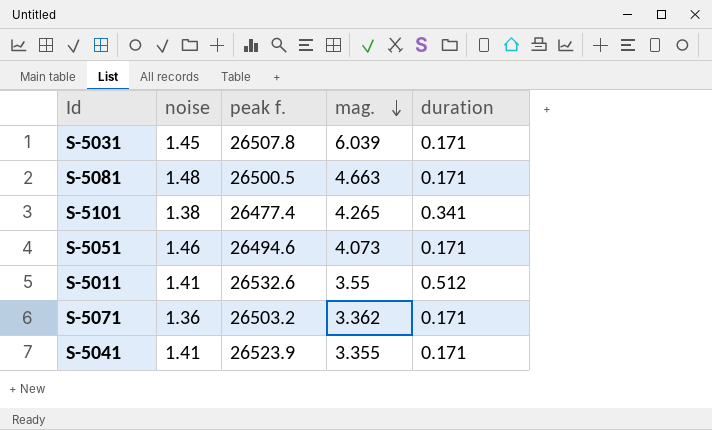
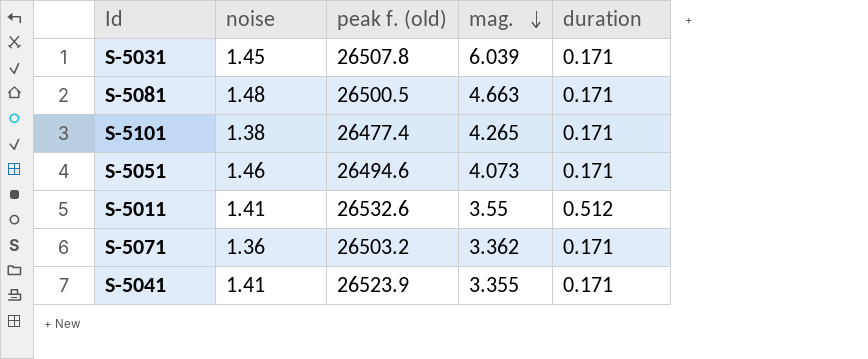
column name: peak f. -> peak f. (old)
S-5101 | duration: 0.341 -> 0.171

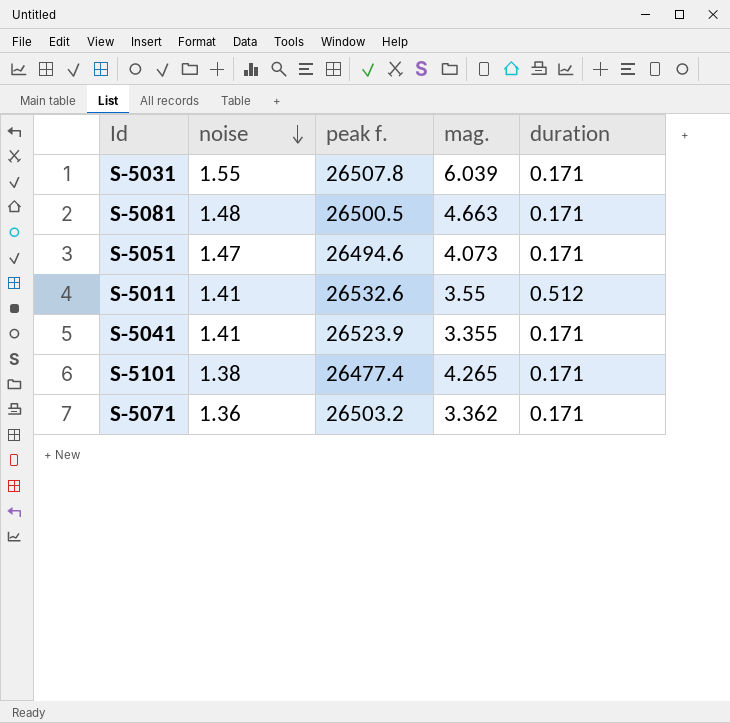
row order: mag. descending -> noise descending
column name: peak f. (old) -> peak f.
S-5031 | noise: 1.45 -> 1.55
S-5051 | noise: 1.46 -> 1.47

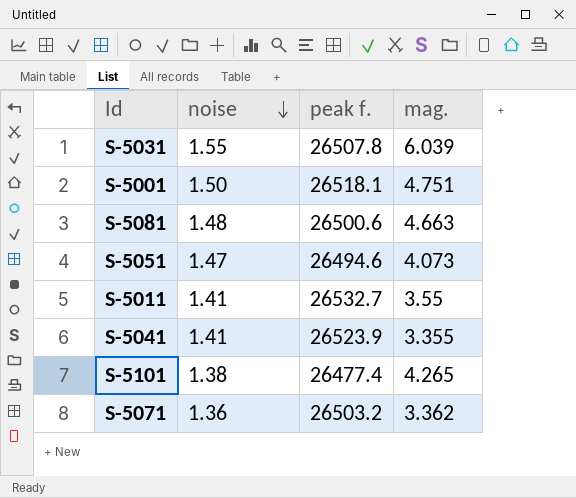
column duration | position: 5 -> none
row S-5001: none -> 1.50 | 26518.1 | 4.751
S-5081 | peak f.: 26500.5 -> 26500.6
S-5011 | peak f.: 26532.6 -> 26532.7

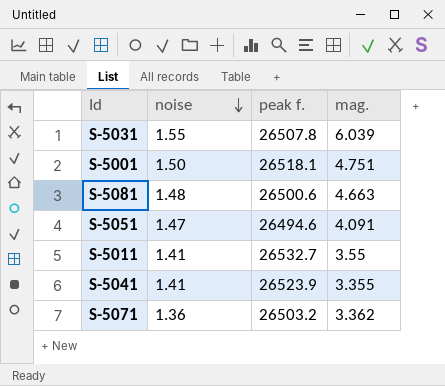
row S-5101: 1.38 | 26477.4 | 4.265 -> none
S-5051 | mag.: 4.073 -> 4.091

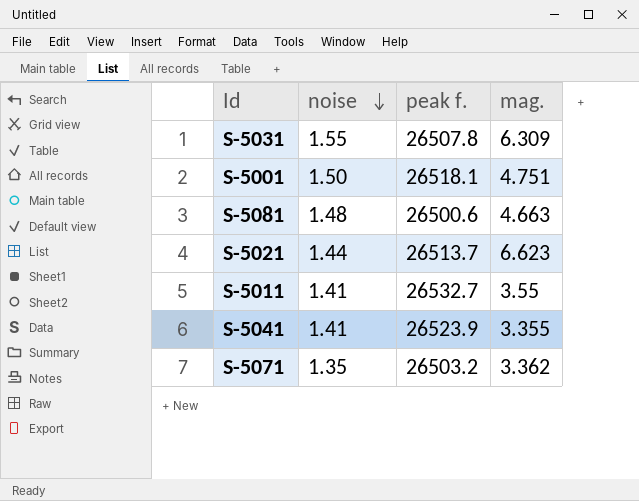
row S-5051: 1.47 | 26494.6 | 4.091 -> none
S-5031 | mag.: 6.039 -> 6.309
row S-5021: none -> 1.44 | 26513.7 | 6.623
S-5071 | noise: 1.36 -> 1.35

